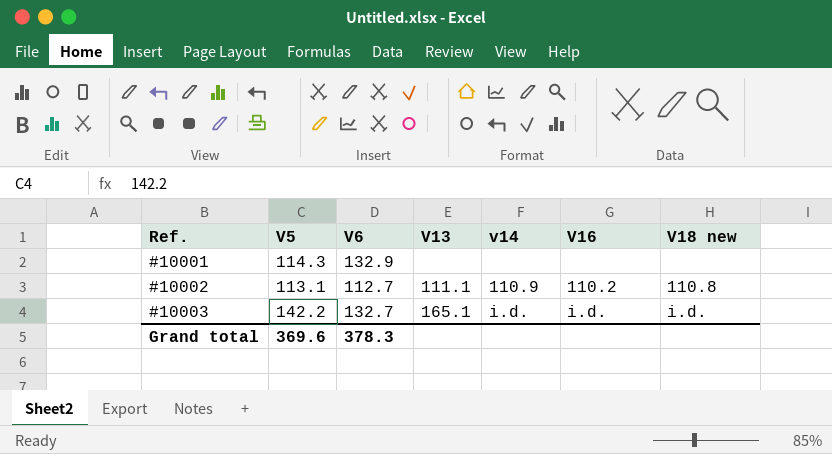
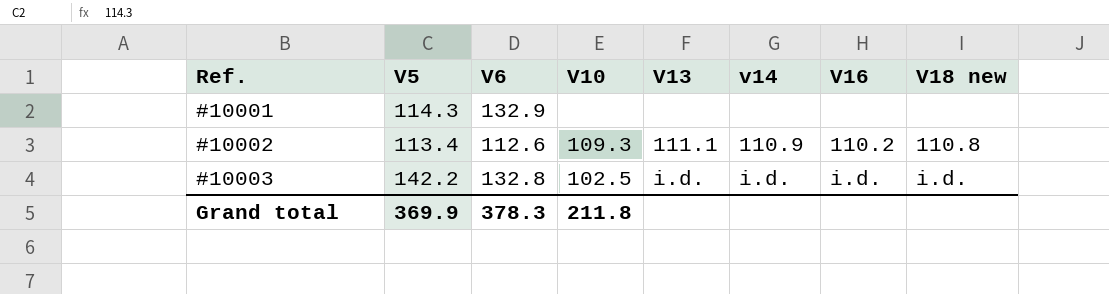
column V10 | position: none -> 4
#10002 | V5: 113.1 -> 113.4
#10002 | V6: 112.7 -> 112.6
#10003 | V6: 132.7 -> 132.8
#10003 | V13: 165.1 -> i.d.
Grand total | V5: 369.6 -> 369.9

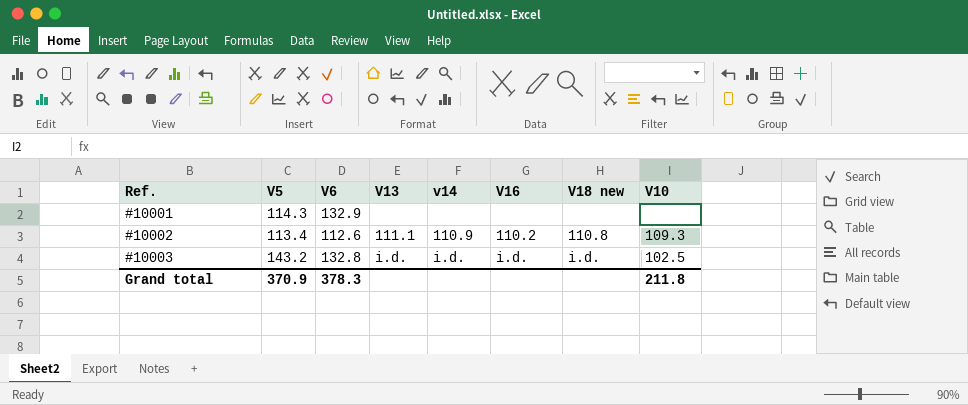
column V10 | position: 4 -> 8
#10003 | V5: 142.2 -> 143.2
Grand total | V5: 369.9 -> 370.9

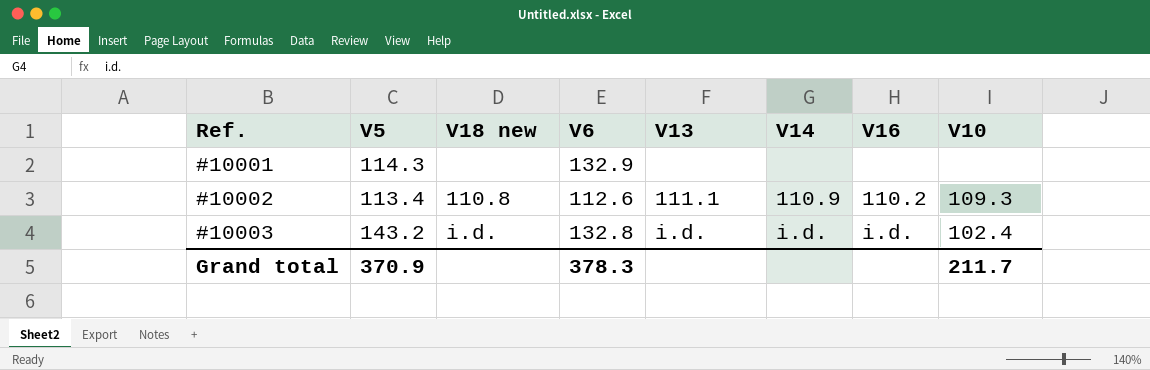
column V18 new | position: 7 -> 3
column name: v14 -> V14
#10003 | V10: 102.5 -> 102.4
Grand total | V10: 211.8 -> 211.7

